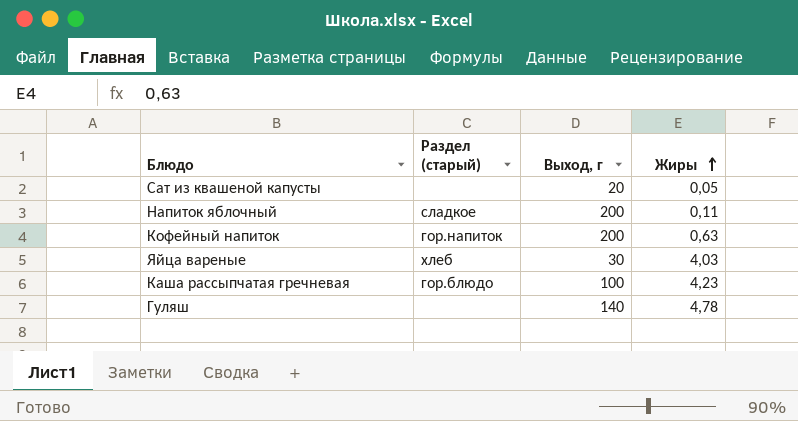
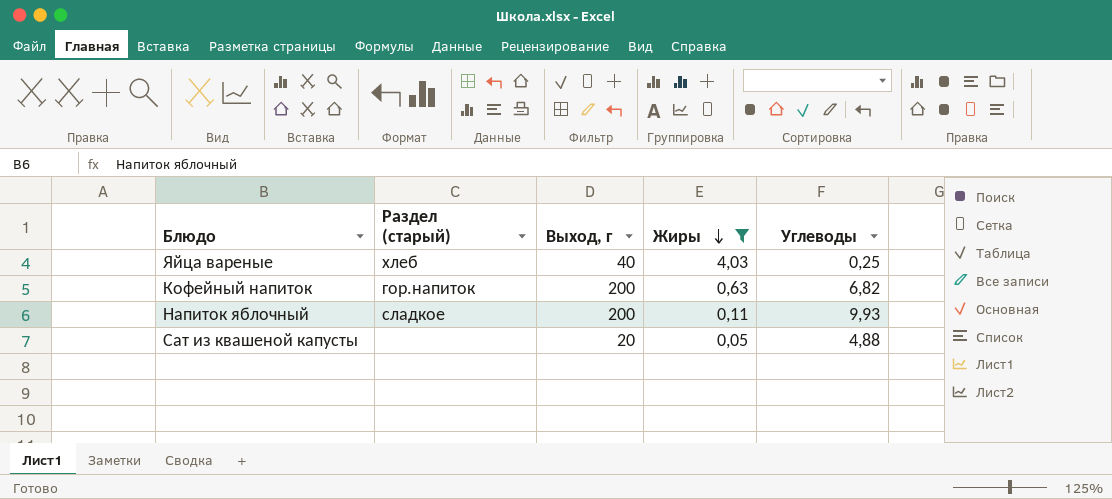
filter: none -> Жиры <= 4,03
row order: Жиры ascending -> Жиры descending
column Углеводы | position: none -> 5
Яйца вареные | Выход, г: 30 -> 40

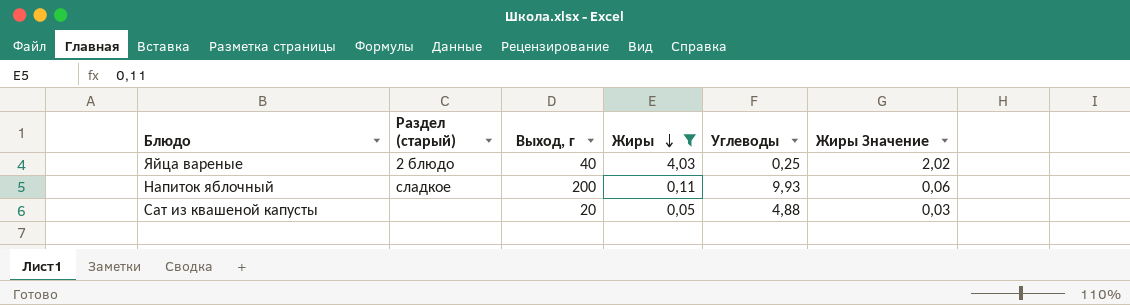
column Жиры Значение | formula: none -> [Жиры] * 0,5
row Кофейный напиток: гор.напиток | 200 | 0,63 | 6,82 -> none
Яйца вареные | Раздел (старый): хлеб -> 2 блюдо

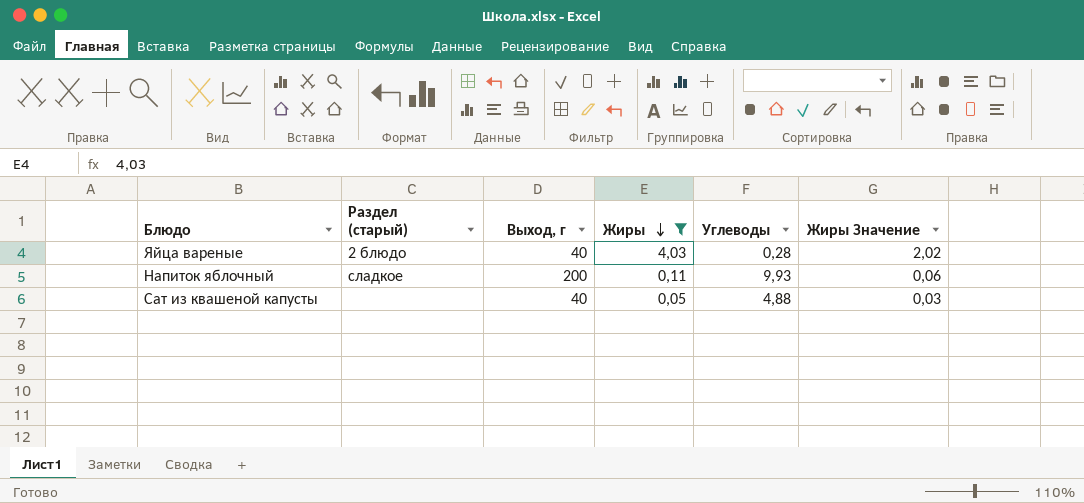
Яйца вареные | Углеводы: 0,25 -> 0,28
Сат из квашеной капусты | Выход, г: 20 -> 40

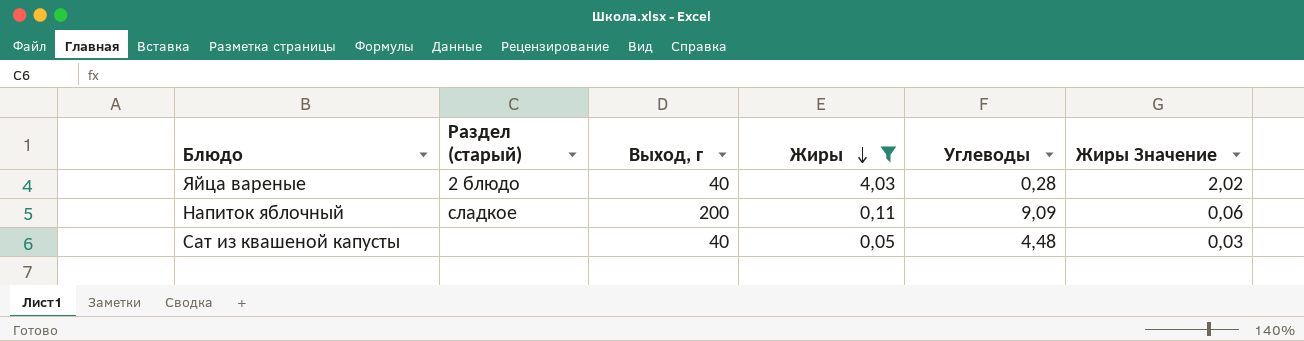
Напиток яблочный | Углеводы: 9,93 -> 9,09
Сат из квашеной капусты | Углеводы: 4,88 -> 4,48

